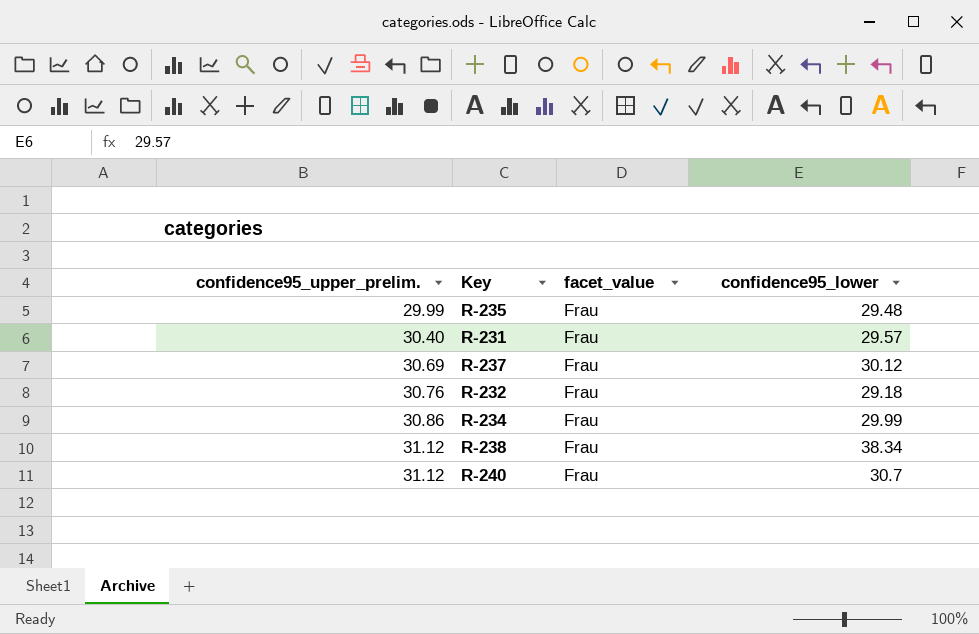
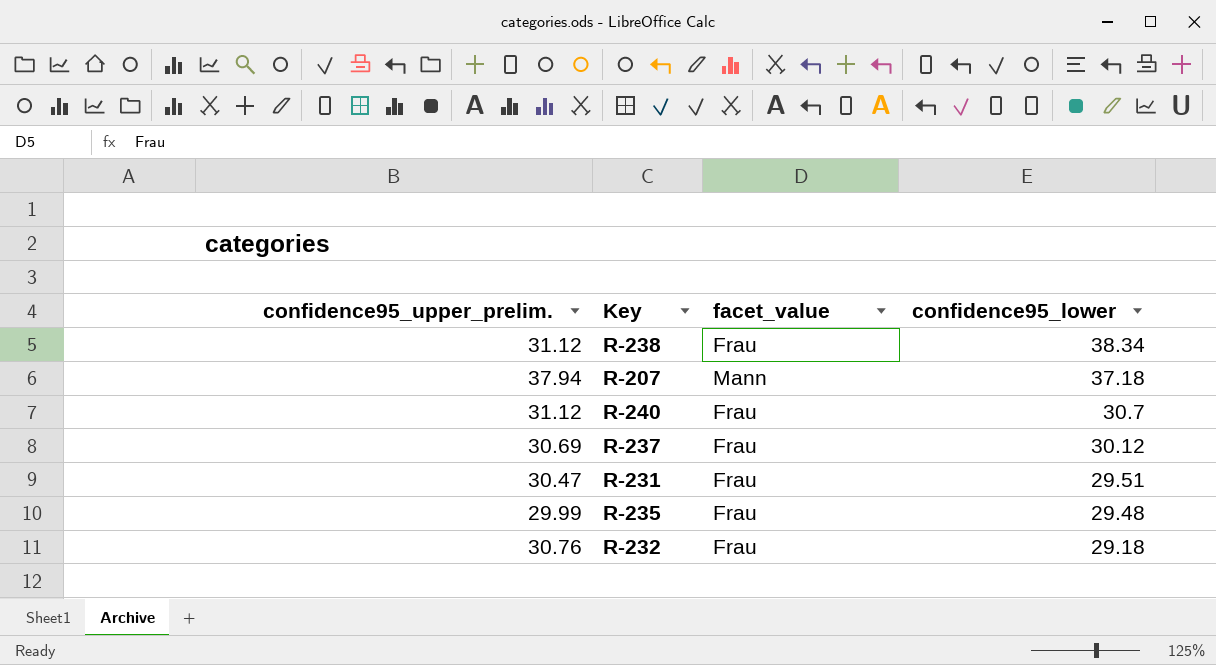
row order: confidence95_upper_prelim. ascending -> confidence95_lower descending
row R-234: 30.86 | Frau | 29.99 -> none
row R-207: none -> 37.94 | Mann | 37.18
R-231 | confidence95_upper_prelim.: 30.40 -> 30.47
R-231 | confidence95_lower: 29.57 -> 29.51

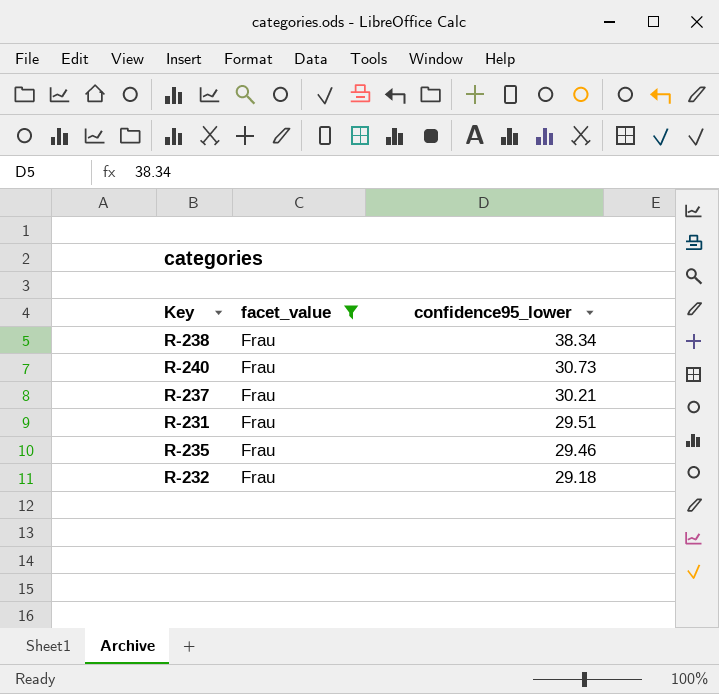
filter: none -> facet_value = Frau
column confidence95_upper_prelim. | position: 1 -> none
R-240 | confidence95_lower: 30.7 -> 30.73
R-237 | confidence95_lower: 30.12 -> 30.21
R-235 | confidence95_lower: 29.48 -> 29.46

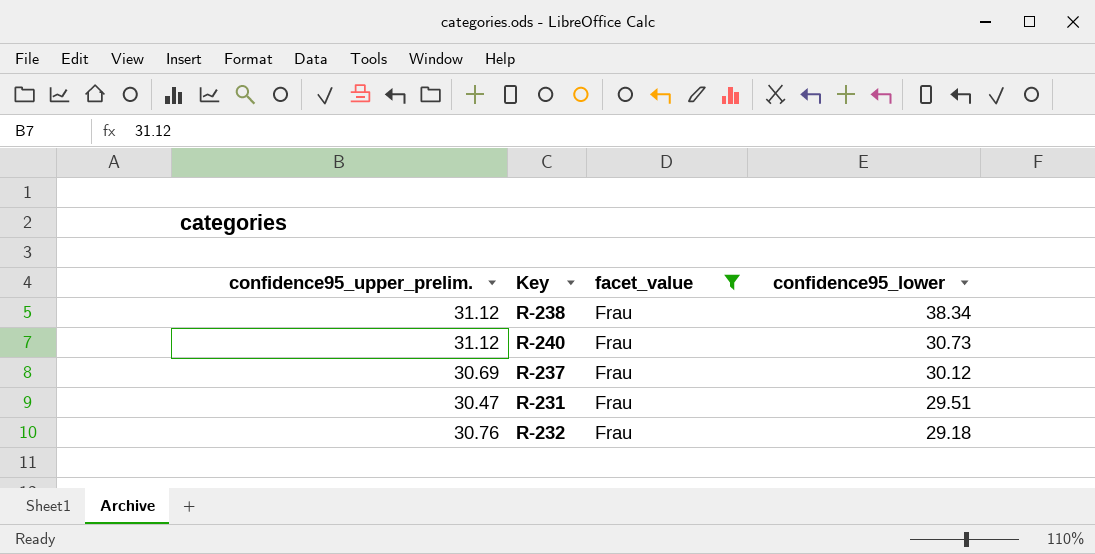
column confidence95_upper_prelim. | position: none -> 1
row R-235: Frau | 29.46 -> none
R-237 | confidence95_lower: 30.21 -> 30.12

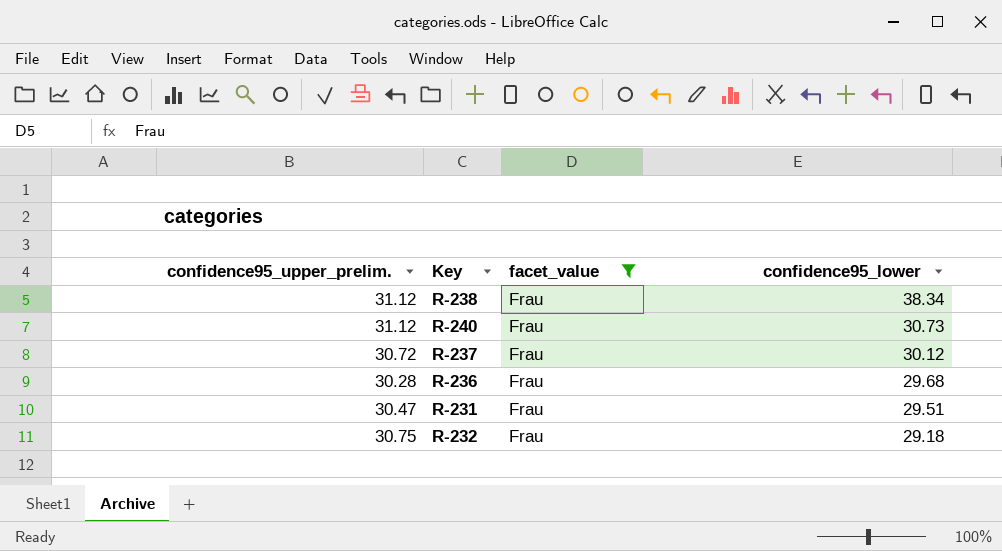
R-237 | confidence95_upper_prelim.: 30.69 -> 30.72
row R-236: none -> 30.28 | Frau | 29.68
R-232 | confidence95_upper_prelim.: 30.76 -> 30.75

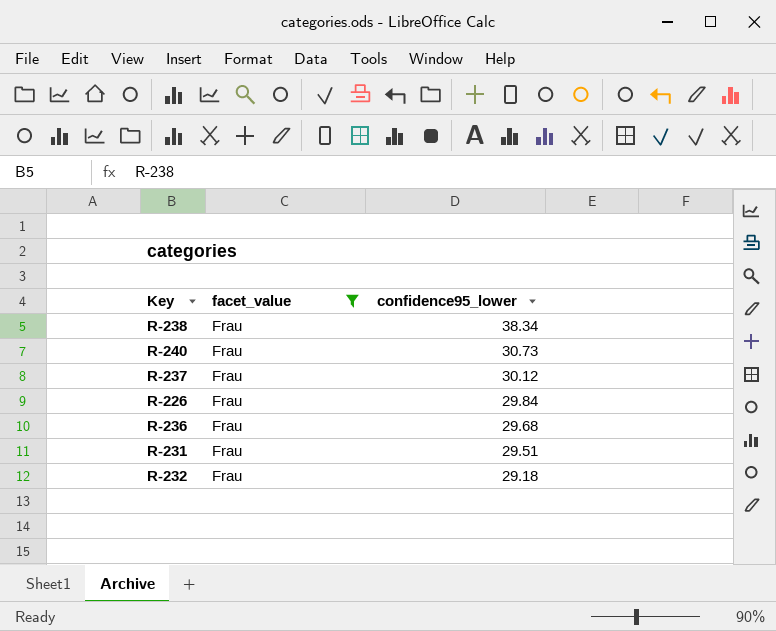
column confidence95_upper_prelim. | position: 1 -> none
row R-226: none -> Frau | 29.84

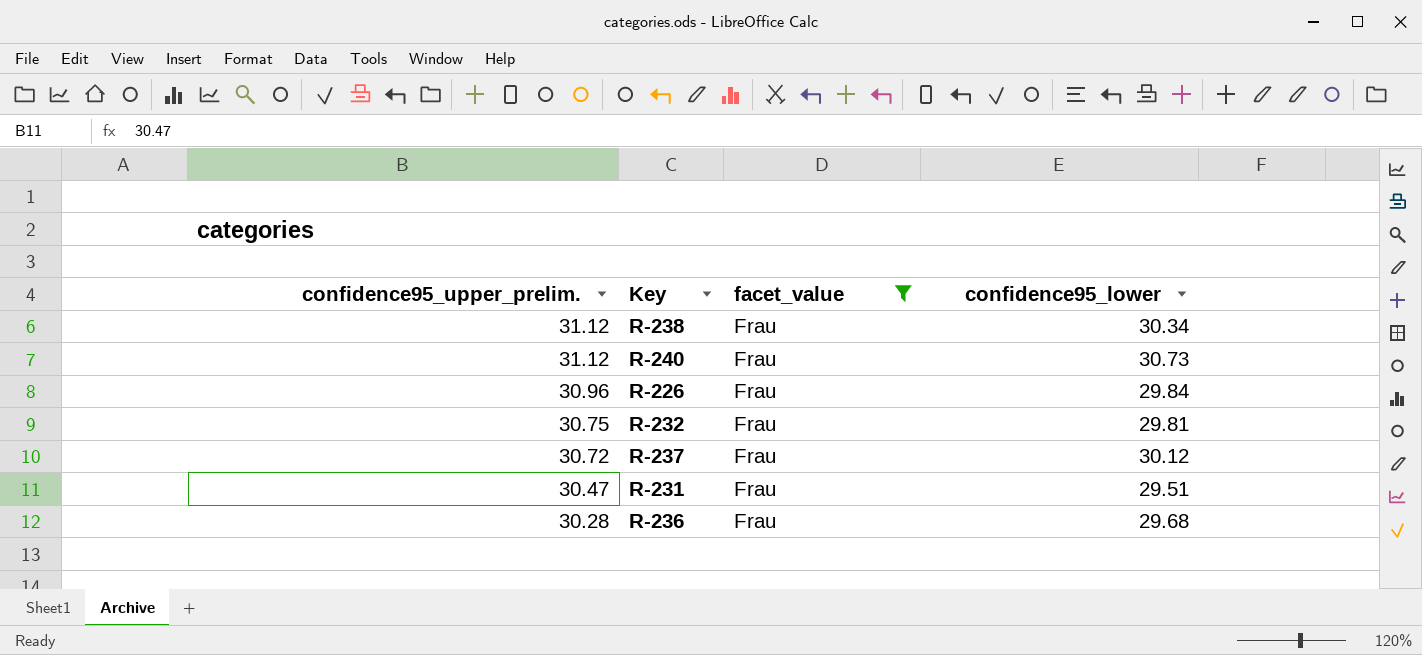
row order: confidence95_lower descending -> confidence95_upper_prelim. descending
column confidence95_upper_prelim. | position: none -> 1
R-238 | confidence95_lower: 38.34 -> 30.34
R-232 | confidence95_lower: 29.18 -> 29.81

